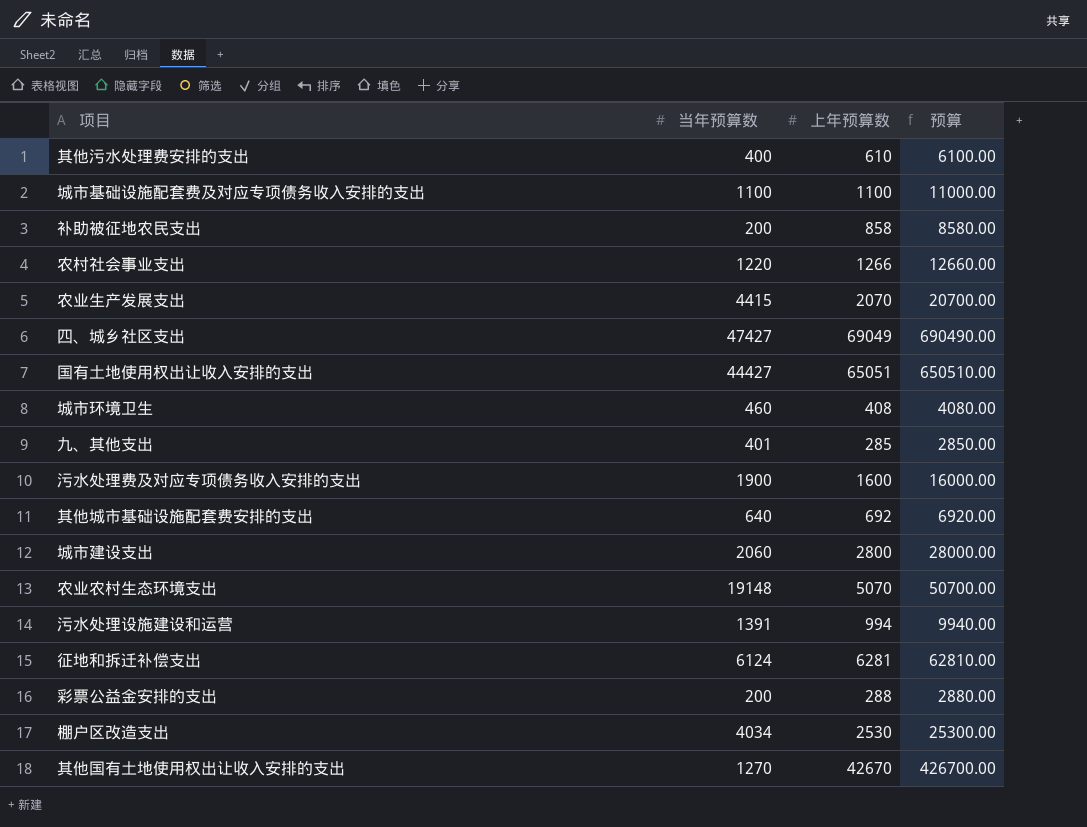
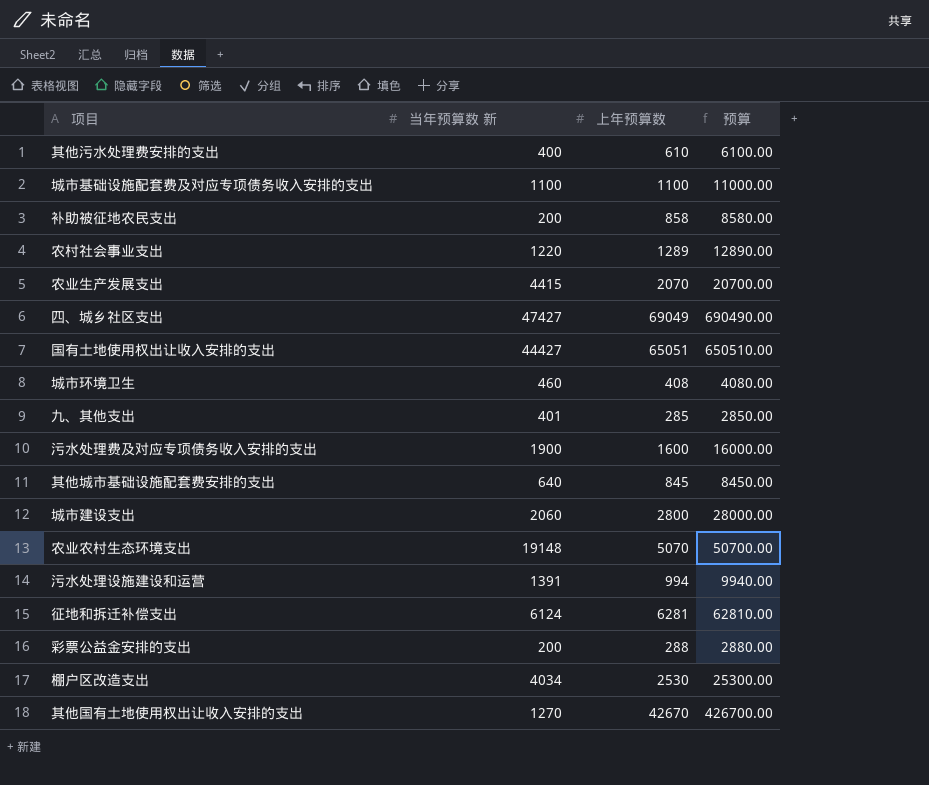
column name: 当年预算数 -> 当年预算数 新
农村社会事业支出 | 上年预算数: 1266 -> 1289
农村社会事业支出 | 预算: 12660.00 -> 12890.00
其他城市基础设施配套费安排的支出 | 上年预算数: 692 -> 845
其他城市基础设施配套费安排的支出 | 预算: 6920.00 -> 8450.00

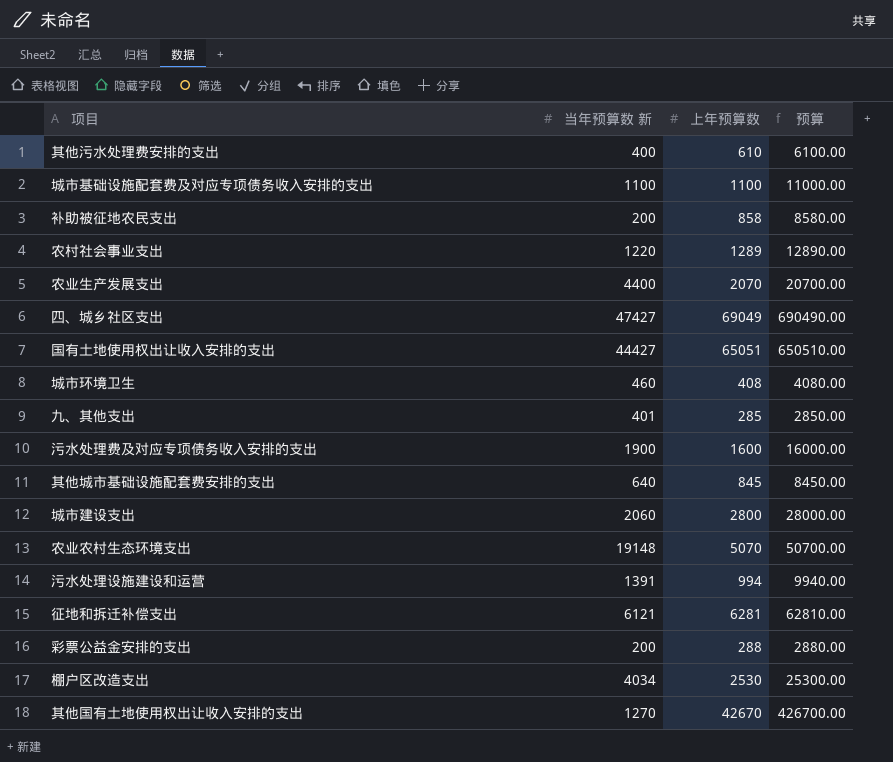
农业生产发展支出 | 当年预算数 新: 4415 -> 4400
征地和拆迁补偿支出 | 当年预算数 新: 6124 -> 6121

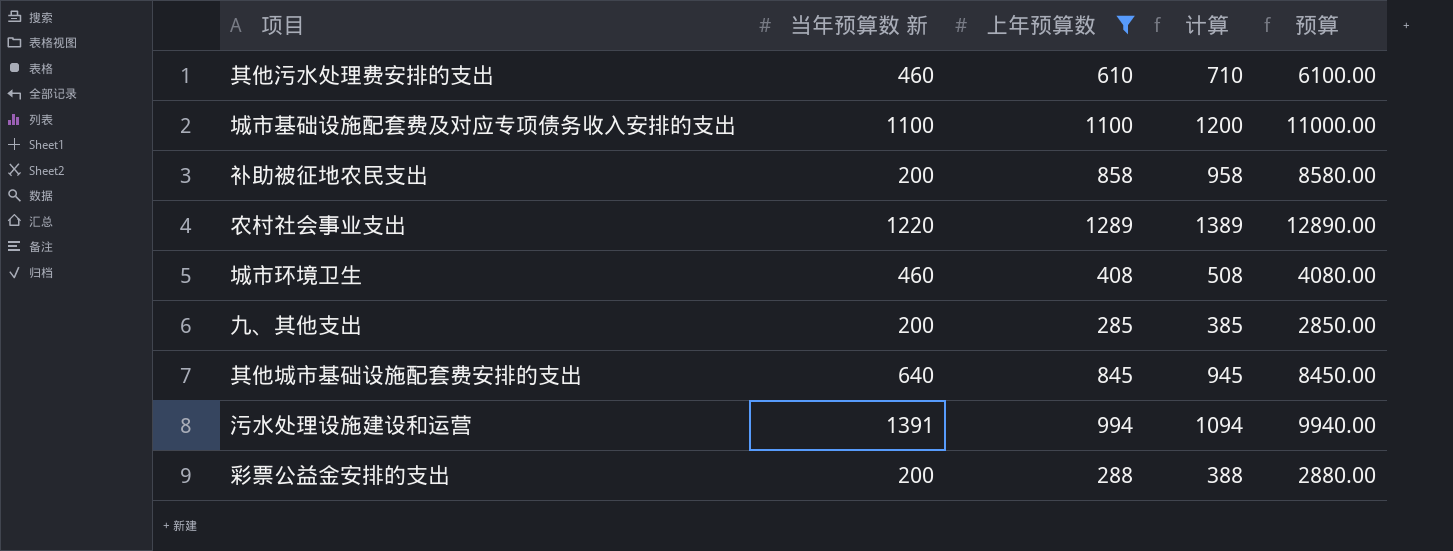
filter: none -> 上年预算数 <= 1289
column 计算 | formula: none -> [上年预算数] + 100
其他污水处理费安排的支出 | 当年预算数 新: 400 -> 460
九、其他支出 | 当年预算数 新: 401 -> 200

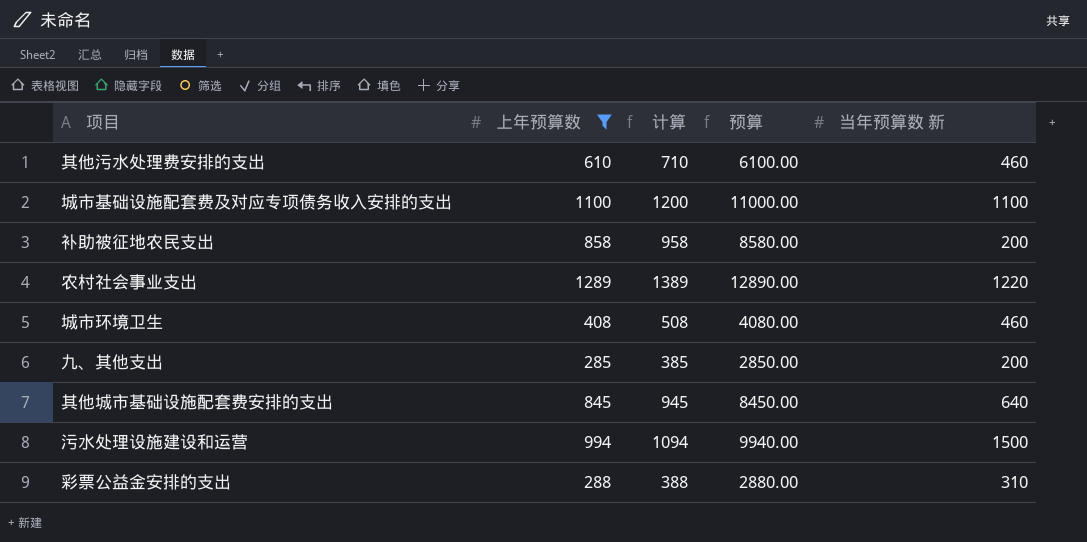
column 当年预算数 新 | position: 2 -> 5
污水处理设施建设和运营 | 当年预算数 新: 1391 -> 1500
彩票公益金安排的支出 | 当年预算数 新: 200 -> 310

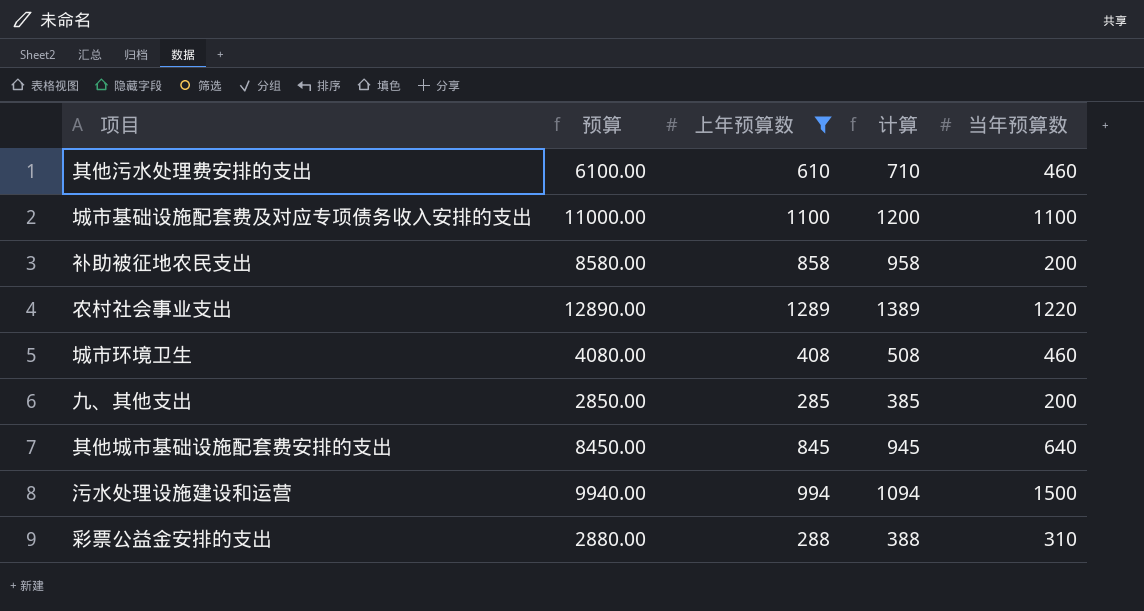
column 预算 | position: 4 -> 2
column name: 当年预算数 新 -> 当年预算数

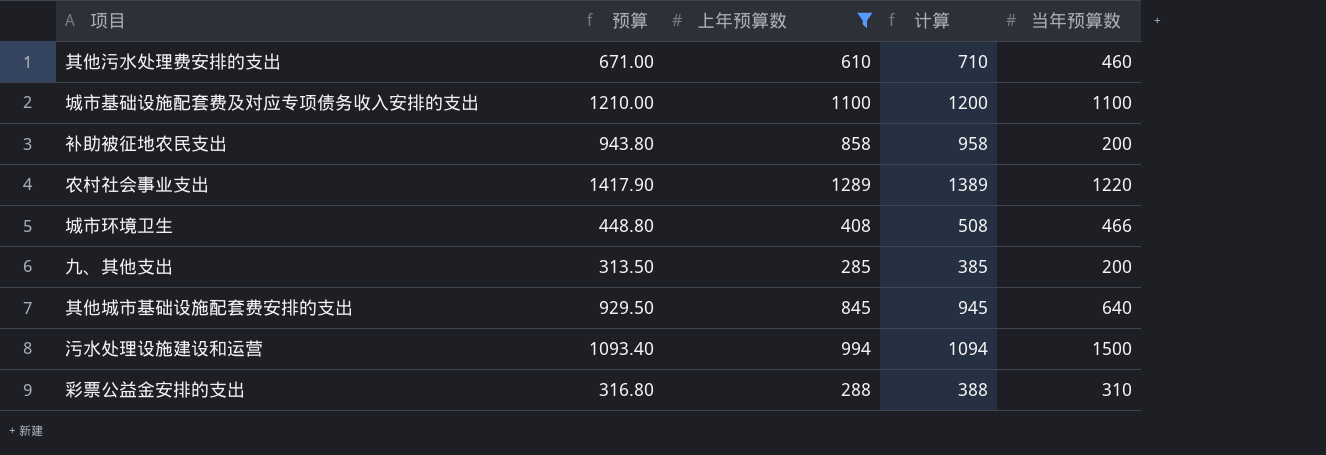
column 预算 | formula: [上年预算数] * 10 -> [上年预算数] * 1.1
城市环境卫生 | 当年预算数: 460 -> 466

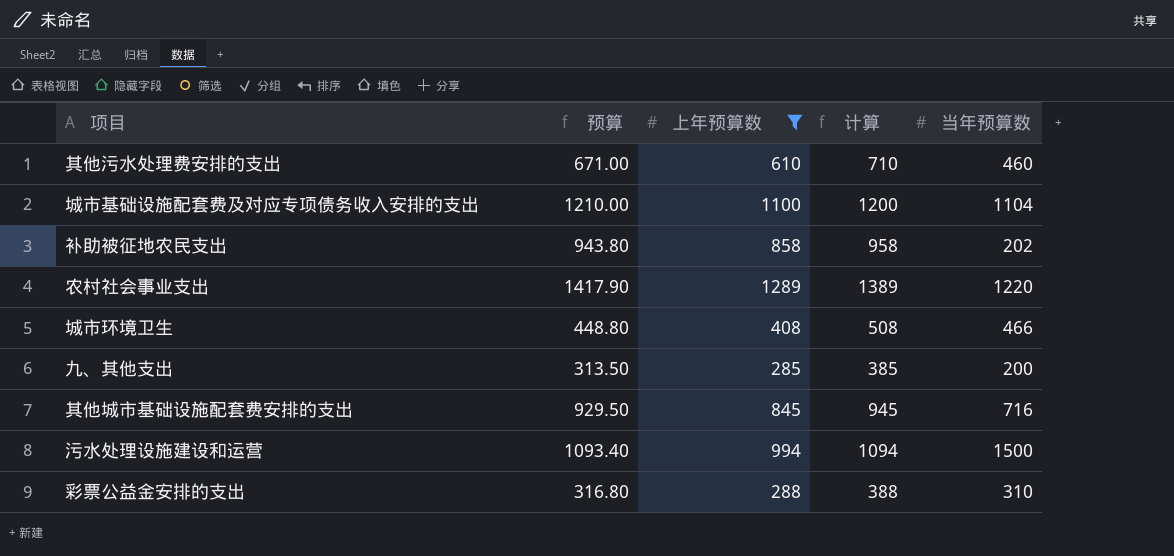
城市基础设施配套费及对应专项债务收入安排的支出 | 当年预算数: 1100 -> 1104
补助被征地农民支出 | 当年预算数: 200 -> 202
其他城市基础设施配套费安排的支出 | 当年预算数: 640 -> 716

